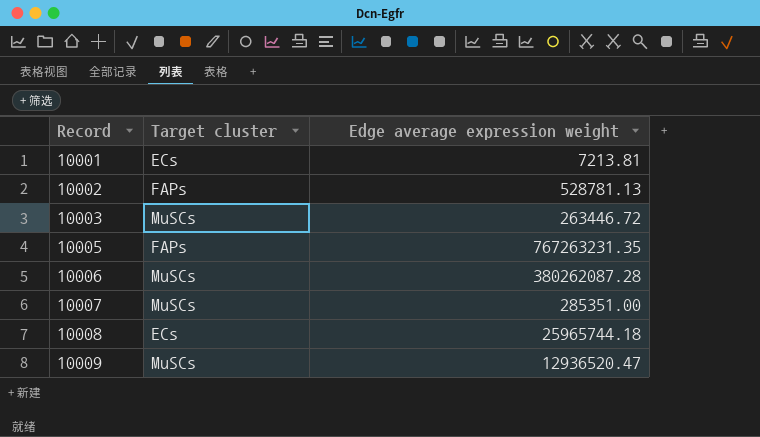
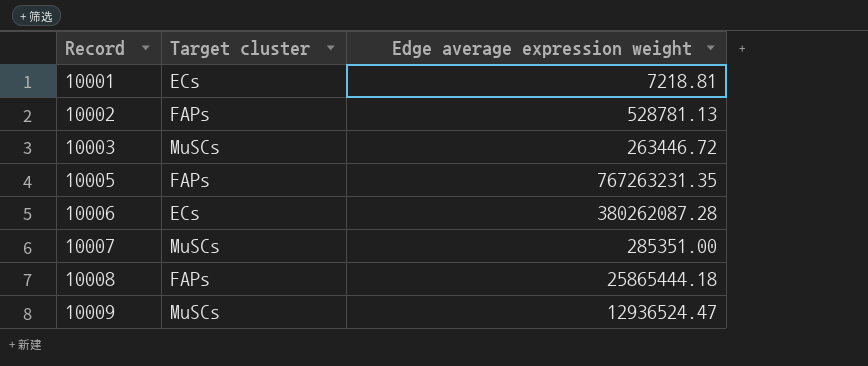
10001 | Edge average expression weight: 7213.81 -> 7218.81
10006 | Target cluster: MuSCs -> ECs
10008 | Target cluster: ECs -> FAPs
10008 | Edge average expression weight: 25965744.18 -> 25865444.18
10009 | Edge average expression weight: 12936520.47 -> 12936524.47

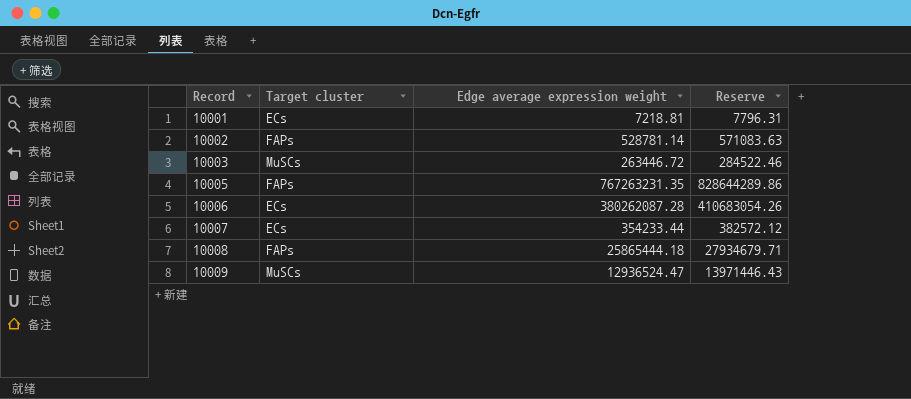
column Reserve | formula: none -> [Edge average expression weight] * 1.08
10002 | Edge average expression weight: 528781.13 -> 528781.14
10007 | Target cluster: MuSCs -> ECs
10007 | Edge average expression weight: 285351.00 -> 354233.44

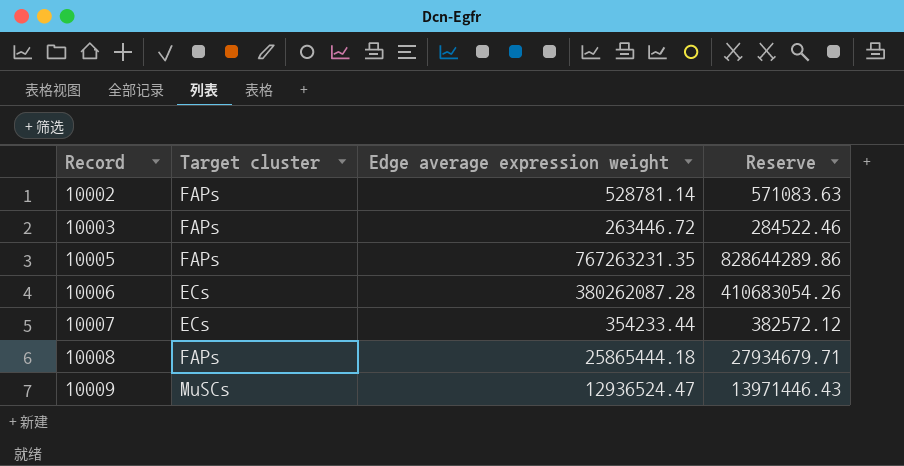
row 10001: ECs | 7218.81 | 7796.31 -> none
10003 | Target cluster: MuSCs -> FAPs

